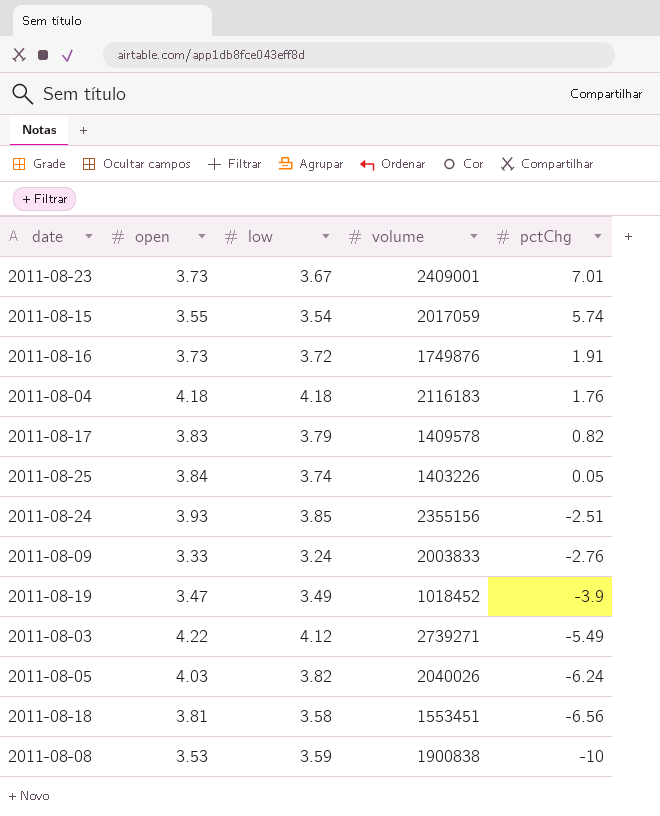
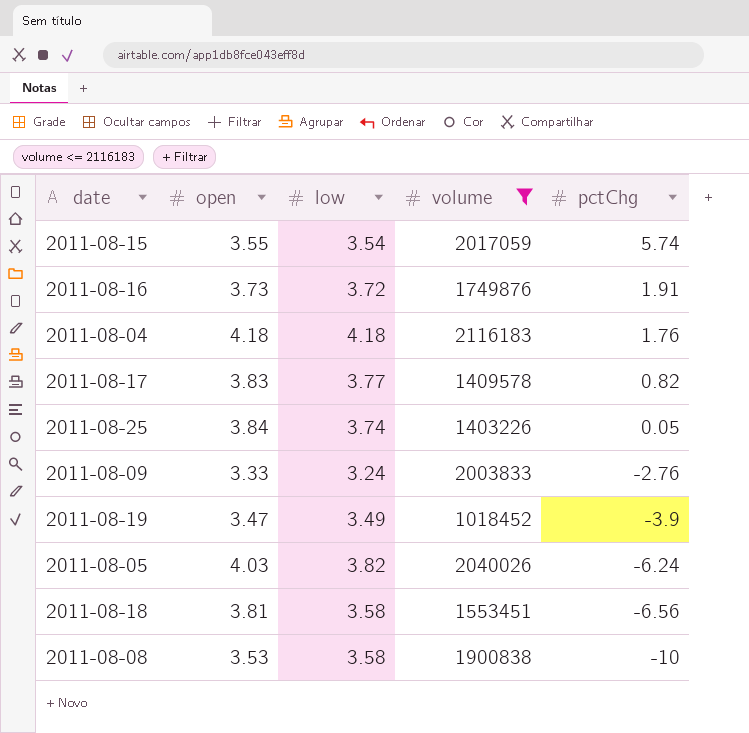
filter: none -> volume <= 2116183
2011-08-17 | low: 3.79 -> 3.77
2011-08-08 | low: 3.59 -> 3.58

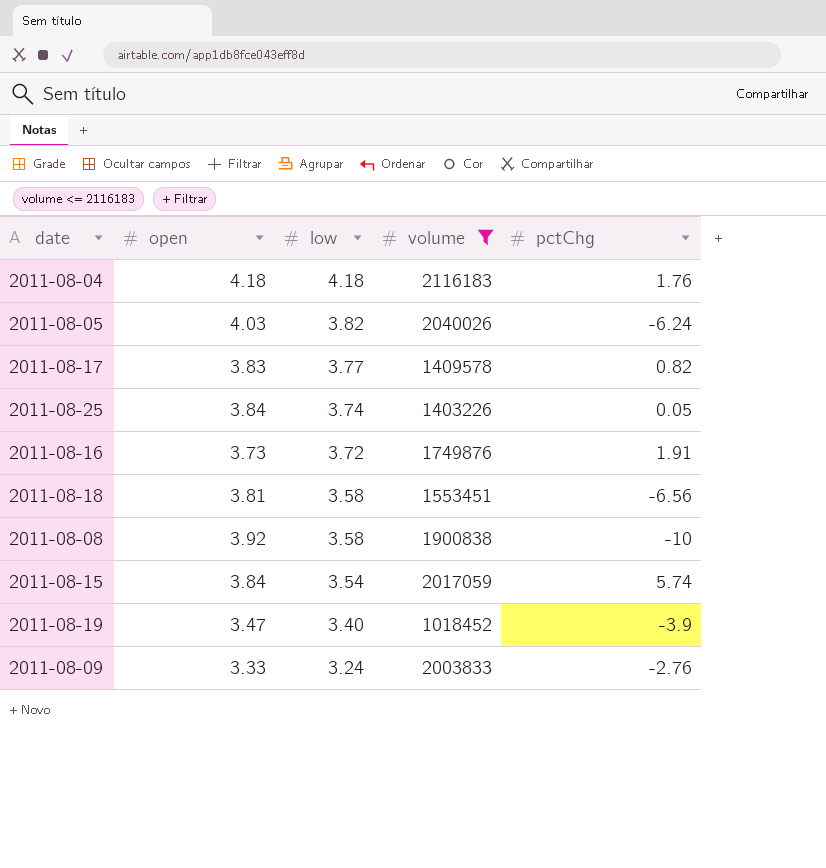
row order: pctChg descending -> low descending
2011-08-08 | open: 3.53 -> 3.92
2011-08-15 | open: 3.55 -> 3.84
2011-08-19 | low: 3.49 -> 3.40

